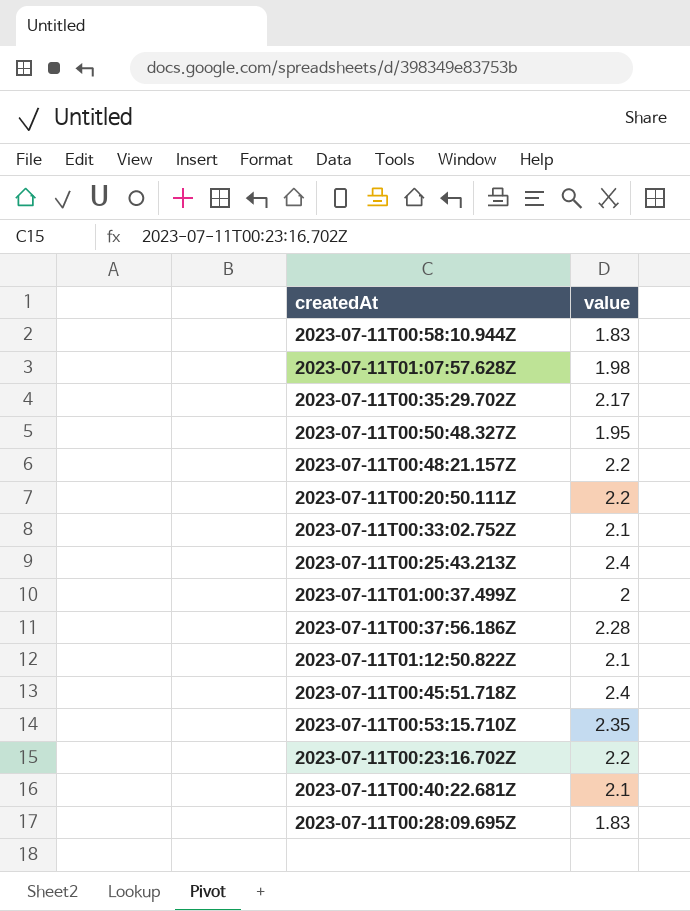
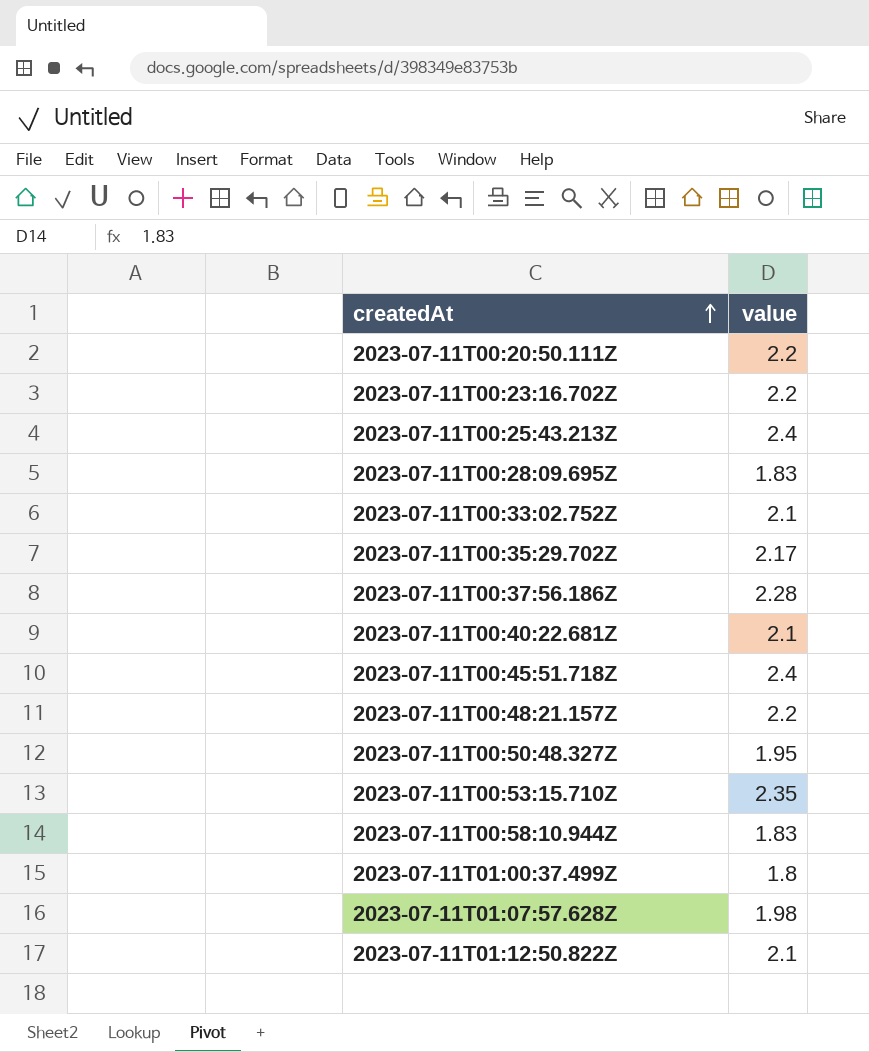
row order: none -> createdAt ascending
2023-07-11T01:00:37.499Z | value: 2 -> 1.8

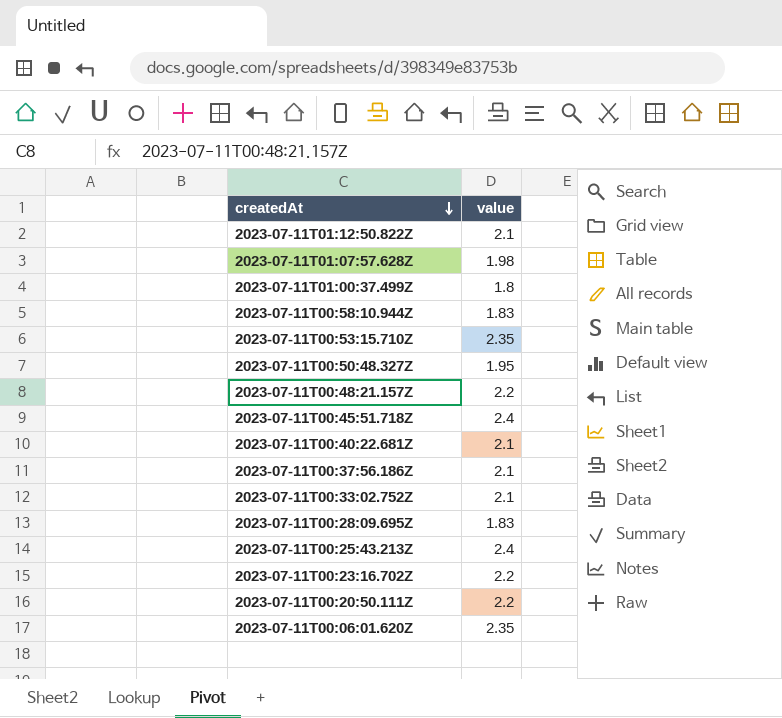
row order: createdAt ascending -> createdAt descending
row 2023-07-11T00:35:29.702Z: 2.17 -> none
2023-07-11T00:37:56.186Z | value: 2.28 -> 2.1
row 2023-07-11T00:06:01.620Z: none -> 2.35

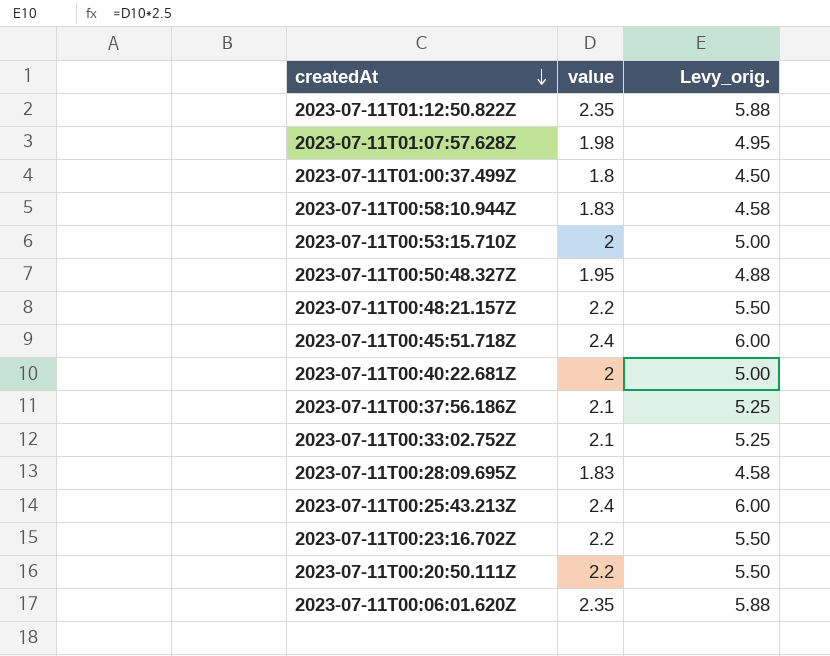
column Levy_orig. | formula: none -> [value] * 2.5
2023-07-11T01:12:50.822Z | value: 2.1 -> 2.35
2023-07-11T00:53:15.710Z | value: 2.35 -> 2
2023-07-11T00:40:22.681Z | value: 2.1 -> 2

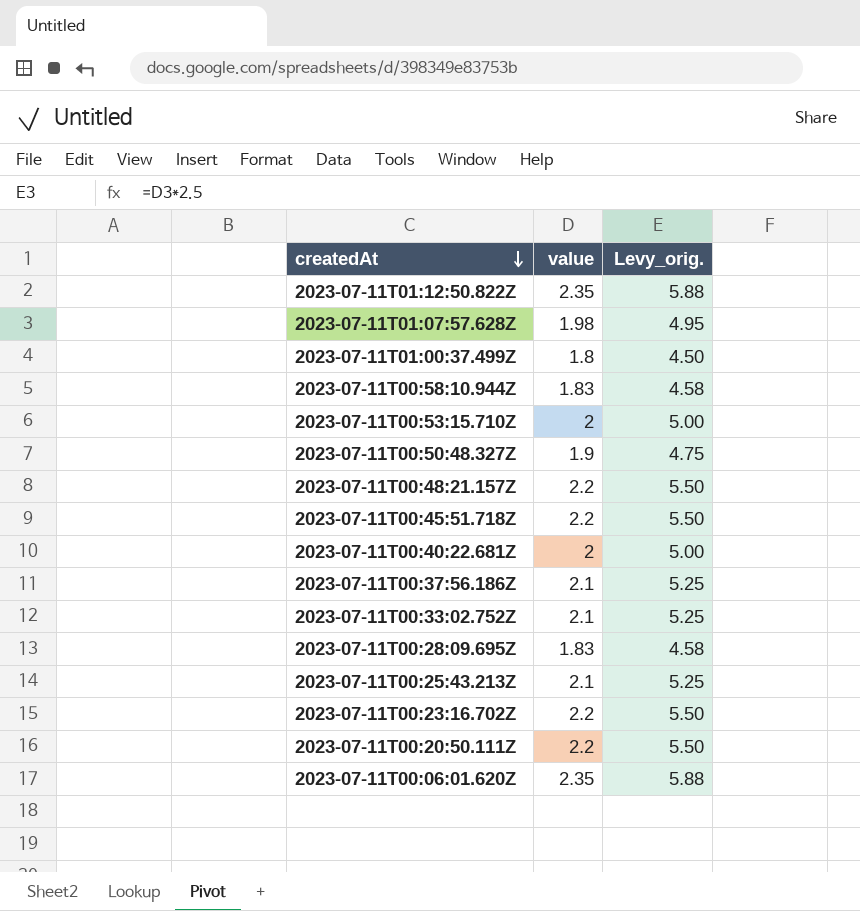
2023-07-11T00:50:48.327Z | value: 1.95 -> 1.9
2023-07-11T00:50:48.327Z | Levy_orig.: 4.88 -> 4.75
2023-07-11T00:45:51.718Z | value: 2.4 -> 2.2
2023-07-11T00:45:51.718Z | Levy_orig.: 6.00 -> 5.50
2023-07-11T00:25:43.213Z | value: 2.4 -> 2.1
2023-07-11T00:25:43.213Z | Levy_orig.: 6.00 -> 5.25

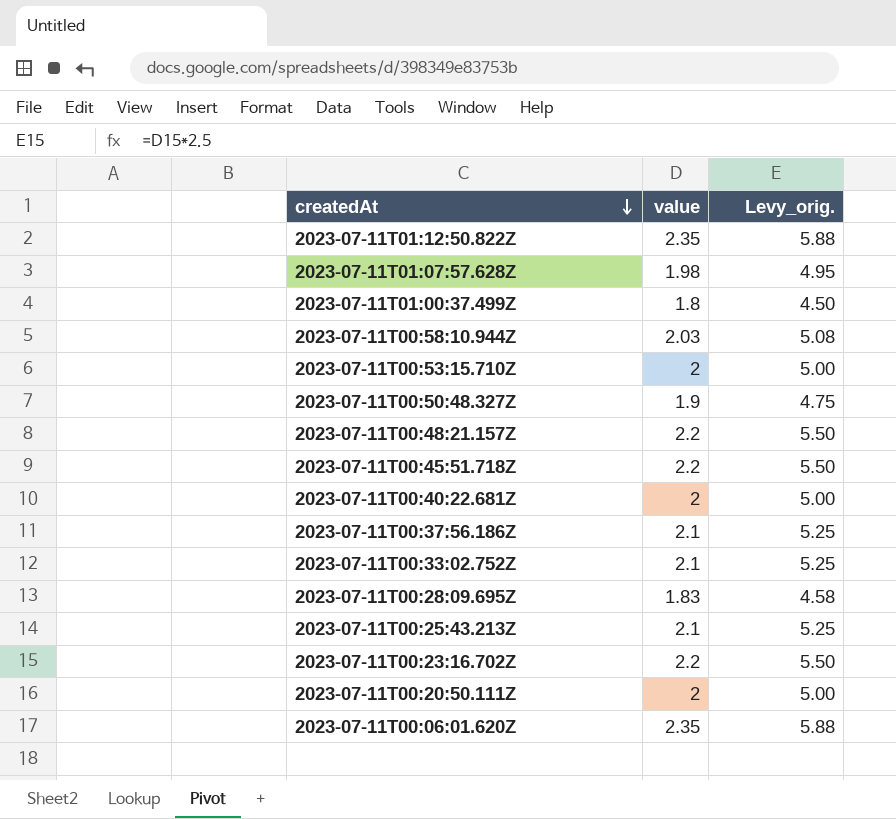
2023-07-11T00:58:10.944Z | value: 1.83 -> 2.03
2023-07-11T00:58:10.944Z | Levy_orig.: 4.58 -> 5.08
2023-07-11T00:20:50.111Z | value: 2.2 -> 2
2023-07-11T00:20:50.111Z | Levy_orig.: 5.50 -> 5.00

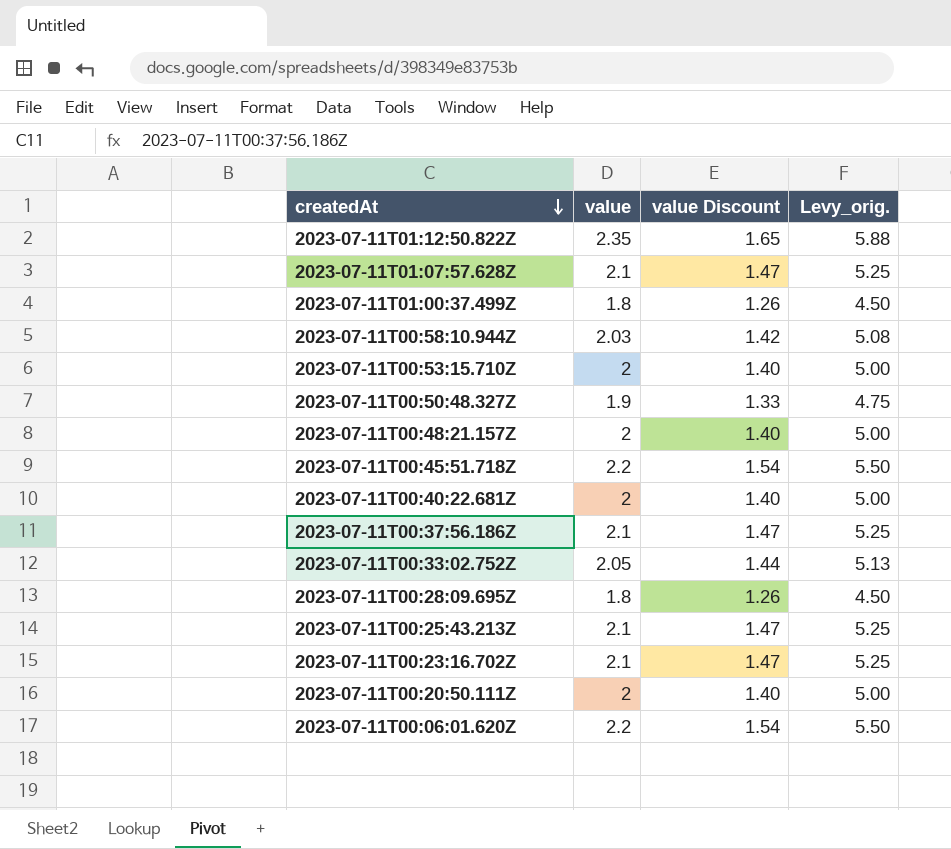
column value Discount | formula: none -> [value] * 0.7
2023-07-11T01:07:57.628Z | value: 1.98 -> 2.1
2023-07-11T01:07:57.628Z | Levy_orig.: 4.95 -> 5.25
2023-07-11T00:48:21.157Z | value: 2.2 -> 2
2023-07-11T00:48:21.157Z | Levy_orig.: 5.50 -> 5.00
2023-07-11T00:33:02.752Z | value: 2.1 -> 2.05
2023-07-11T00:33:02.752Z | Levy_orig.: 5.25 -> 5.13
2023-07-11T00:28:09.695Z | value: 1.83 -> 1.8
2023-07-11T00:28:09.695Z | Levy_orig.: 4.58 -> 4.50
2023-07-11T00:23:16.702Z | value: 2.2 -> 2.1
2023-07-11T00:23:16.702Z | Levy_orig.: 5.50 -> 5.25
2023-07-11T00:06:01.620Z | value: 2.35 -> 2.2
2023-07-11T00:06:01.620Z | Levy_orig.: 5.88 -> 5.50

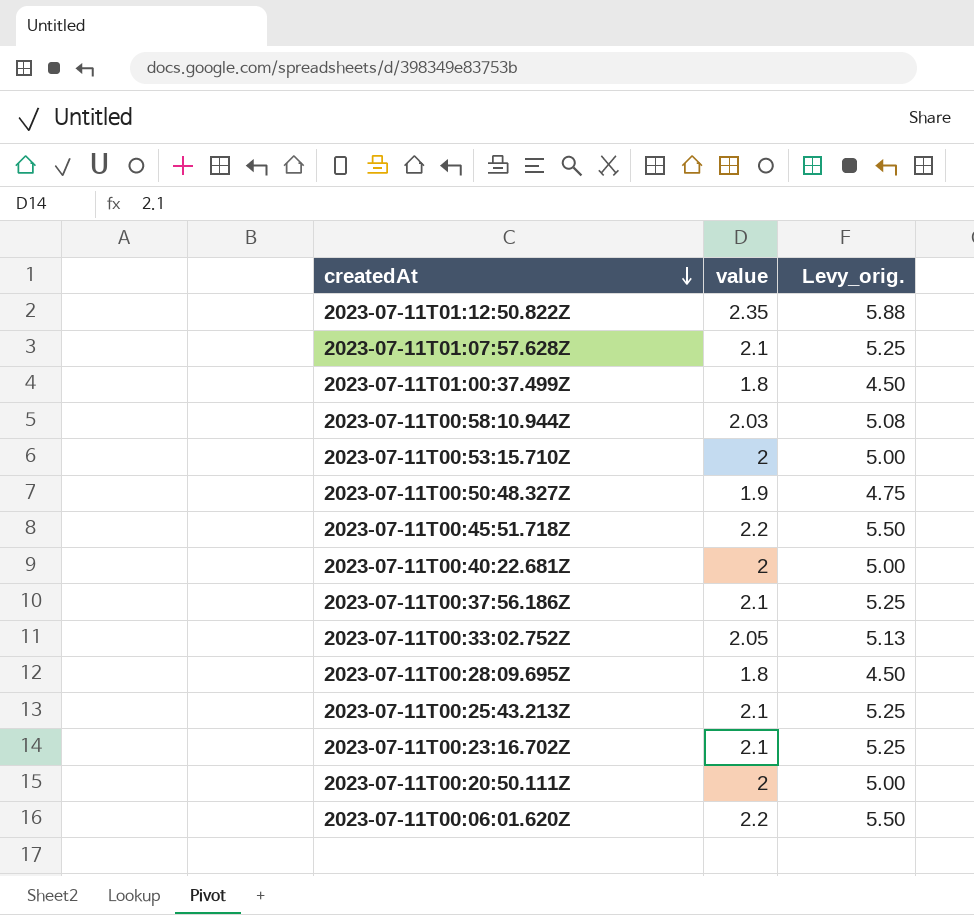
column value Discount | formula: [value] * 0.7 -> none
row 2023-07-11T00:48:21.157Z: 2 | 1.40 | 5.00 -> none

